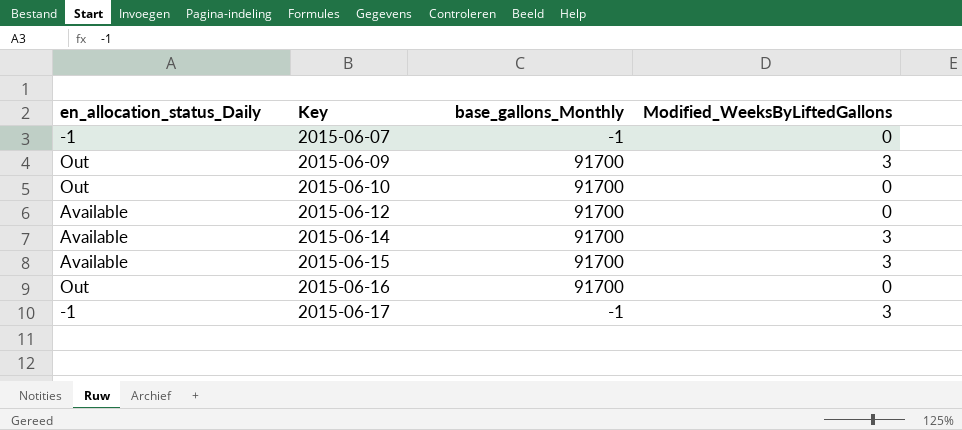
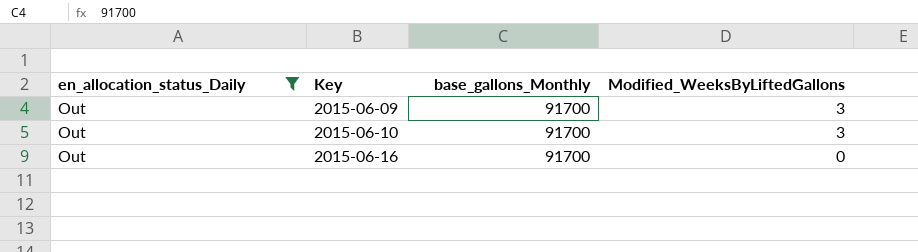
filter: none -> en_allocation_status_Daily = Out
2015-06-10 | Modified_WeeksByLiftedGallons: 0 -> 3

